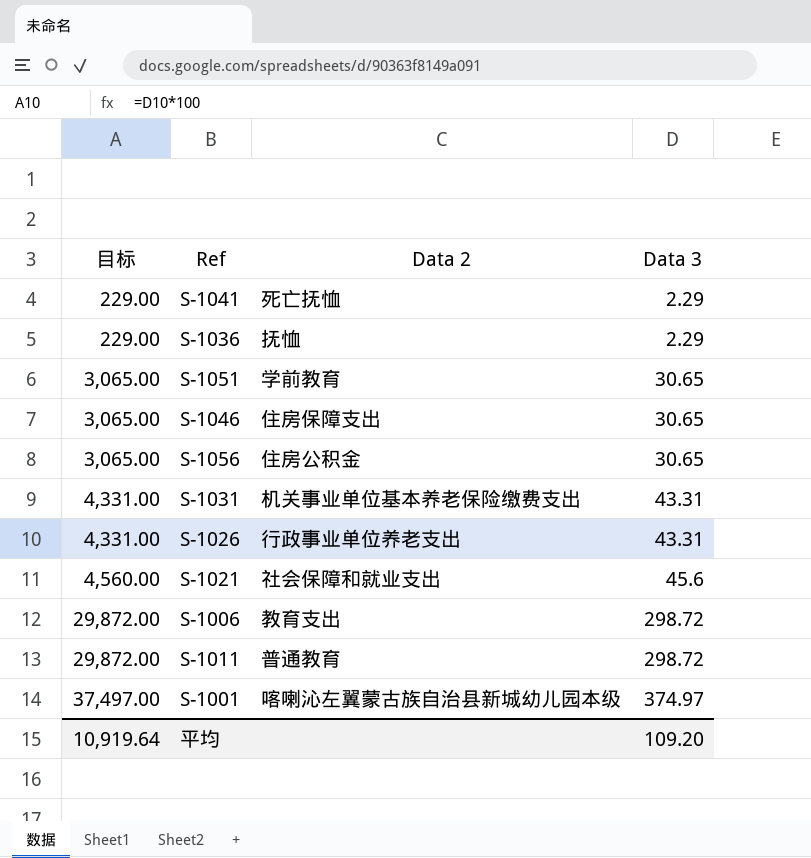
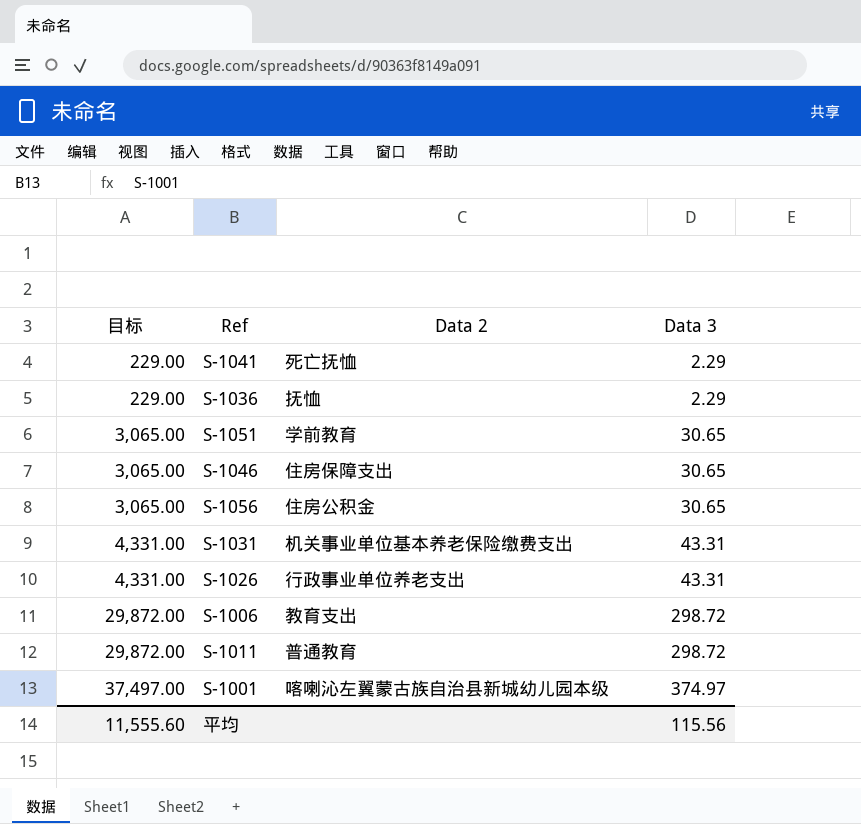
row S-1021: 4,560.00 | 社会保障和就业支出 | 45.6 -> none
平均 | 目标: 10,919.64 -> 11,555.60
平均 | Data 3: 109.20 -> 115.56

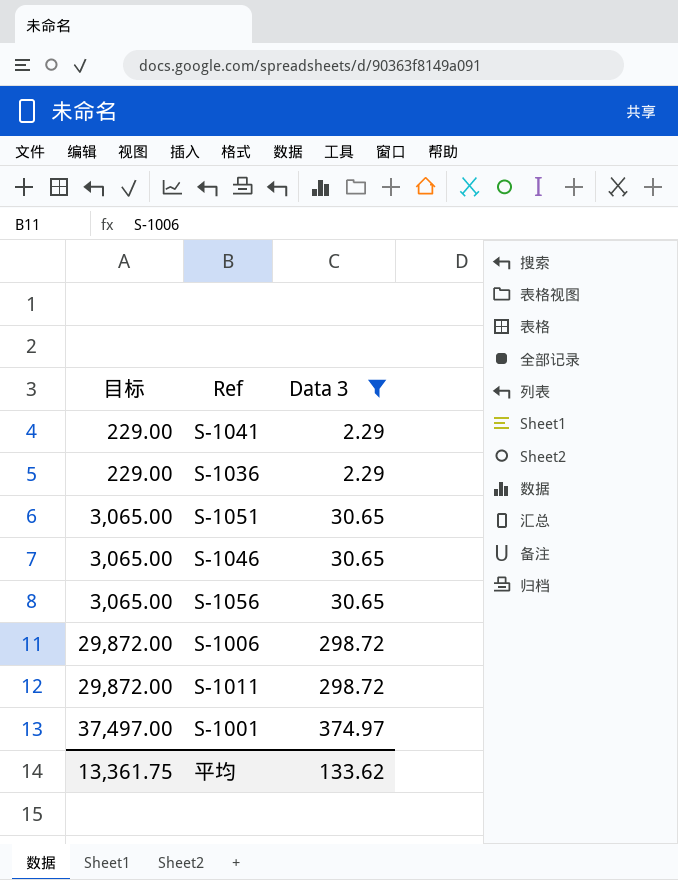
filter: none -> Data 3 != 43.31
column Data 2 | position: 3 -> none
平均 | 目标: 11,555.60 -> 13,361.75
平均 | Data 3: 115.56 -> 133.62

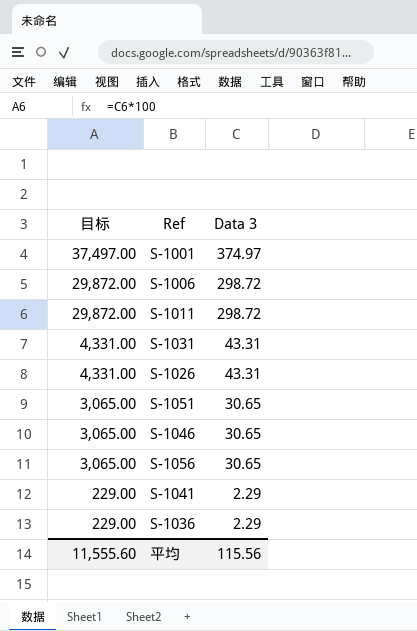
filter: Data 3 != 43.31 -> none
row order: 目标 ascending -> 目标 descending
平均 | 目标: 13,361.75 -> 11,555.60
平均 | Data 3: 133.62 -> 115.56

